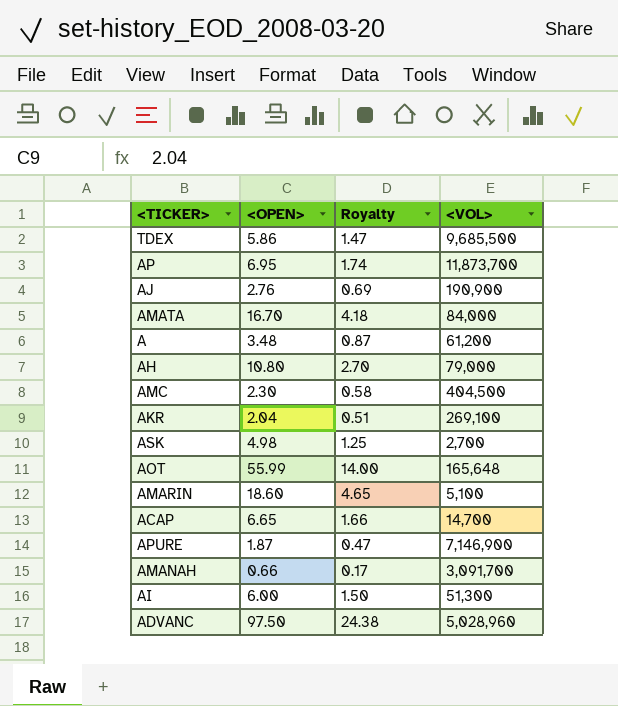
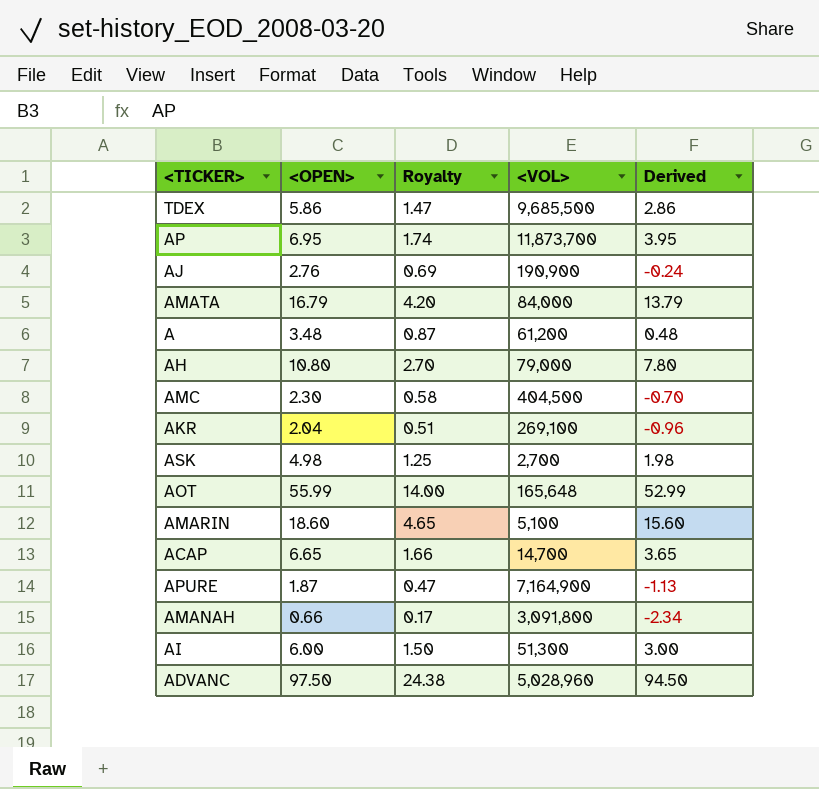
column Derived | formula: none -> [<OPEN>] - 3
AMATA | <OPEN>: 16.70 -> 16.79
AMATA | Royalty: 4.18 -> 4.20
APURE | <VOL>: 7,146,900 -> 7,164,900
AMANAH | <VOL>: 3,091,700 -> 3,091,800

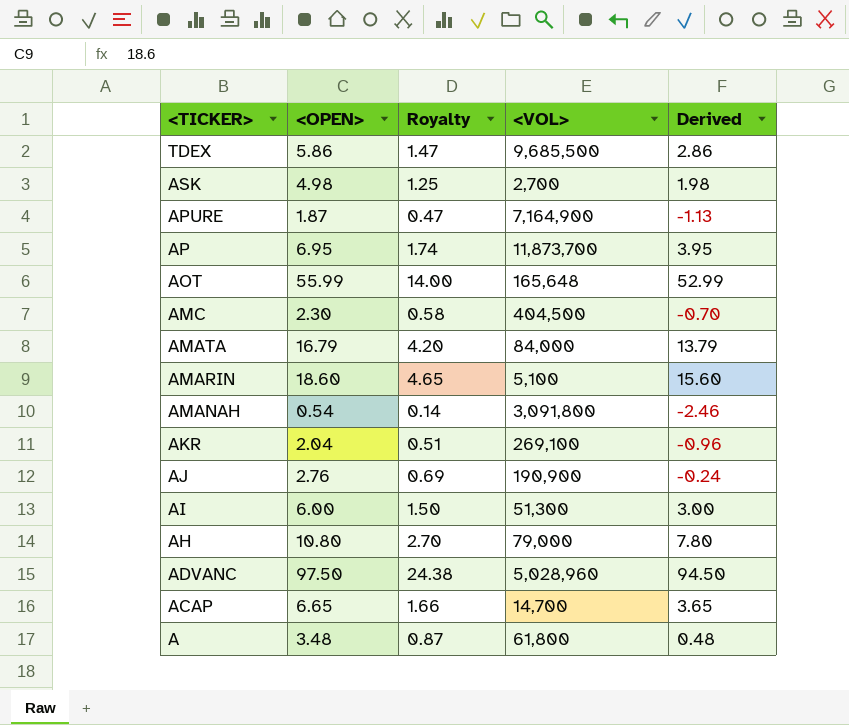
row order: none -> <TICKER> descending
AMANAH | <OPEN>: 0.66 -> 0.54
AMANAH | Royalty: 0.17 -> 0.14
AMANAH | Derived: -2.34 -> -2.46
A | <VOL>: 61,200 -> 61,800

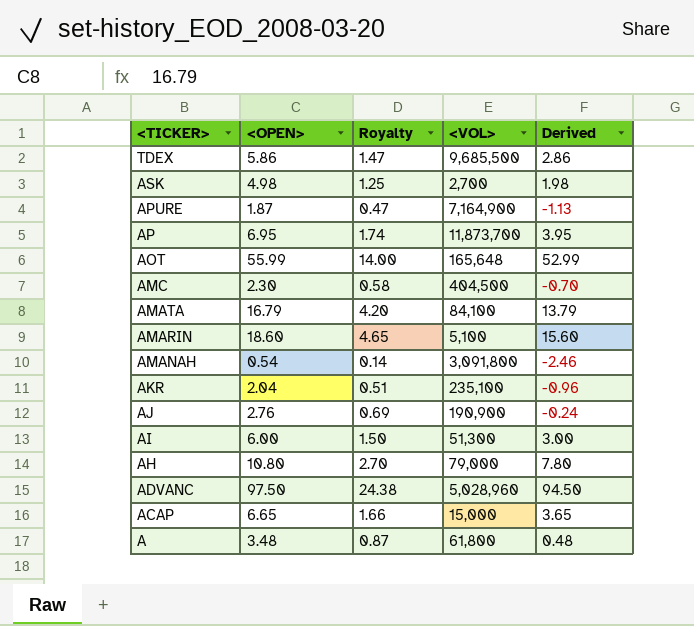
AMATA | <VOL>: 84,000 -> 84,100
AKR | <VOL>: 269,100 -> 235,100
ACAP | <VOL>: 14,700 -> 15,000

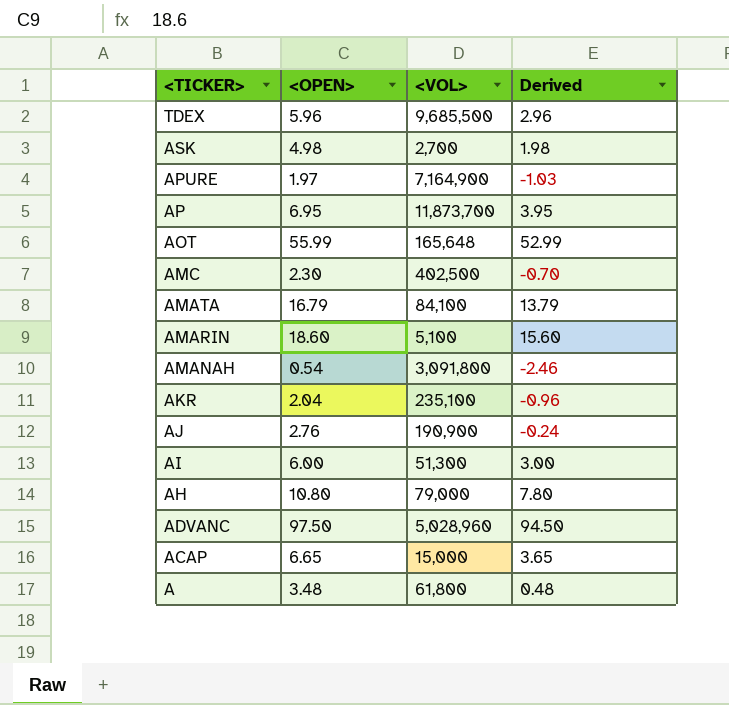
column Royalty | formula: [<OPEN>] * 0.25 -> none
TDEX | <OPEN>: 5.86 -> 5.96
TDEX | Derived: 2.86 -> 2.96
APURE | <OPEN>: 1.87 -> 1.97
APURE | Derived: -1.13 -> -1.03
AMC | <VOL>: 404,500 -> 402,500

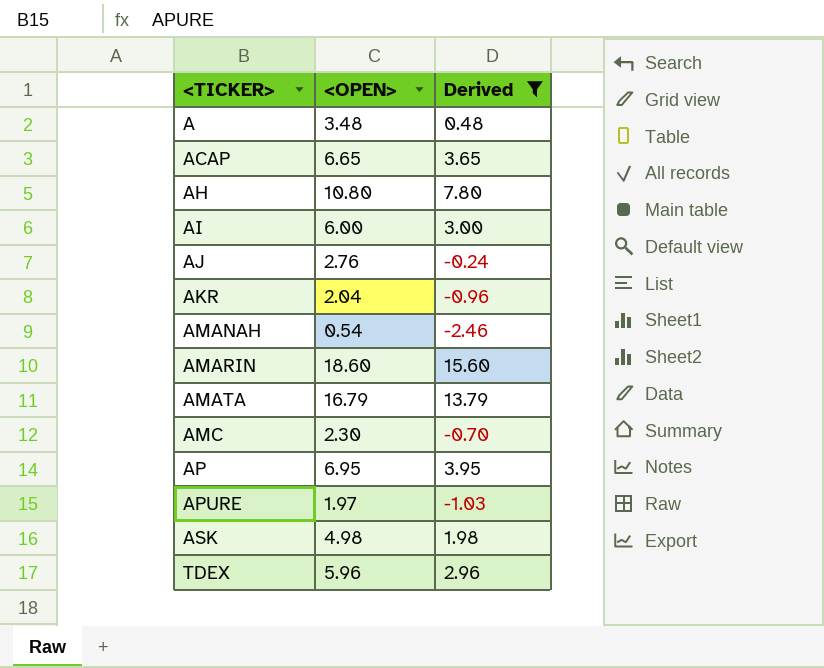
filter: none -> Derived <= 15.60
row order: <TICKER> descending -> <TICKER> ascending
column <VOL> | position: 3 -> none

